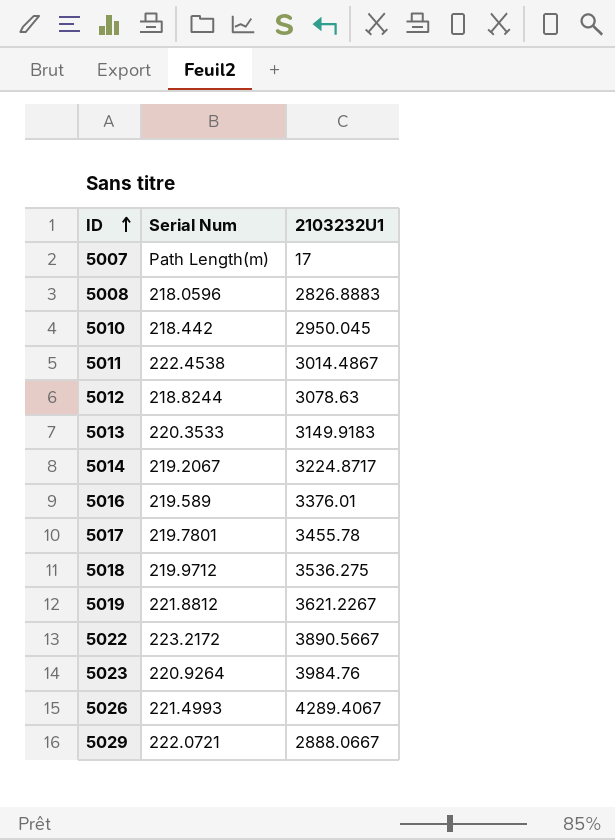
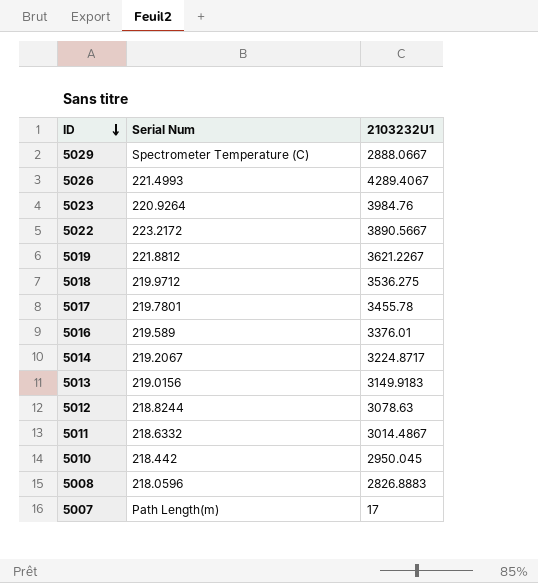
row order: ID ascending -> ID descending
5029 | Serial Num: 222.0721 -> Spectrometer Temperature (C)
5013 | Serial Num: 220.3533 -> 219.0156
5011 | Serial Num: 222.4538 -> 218.6332

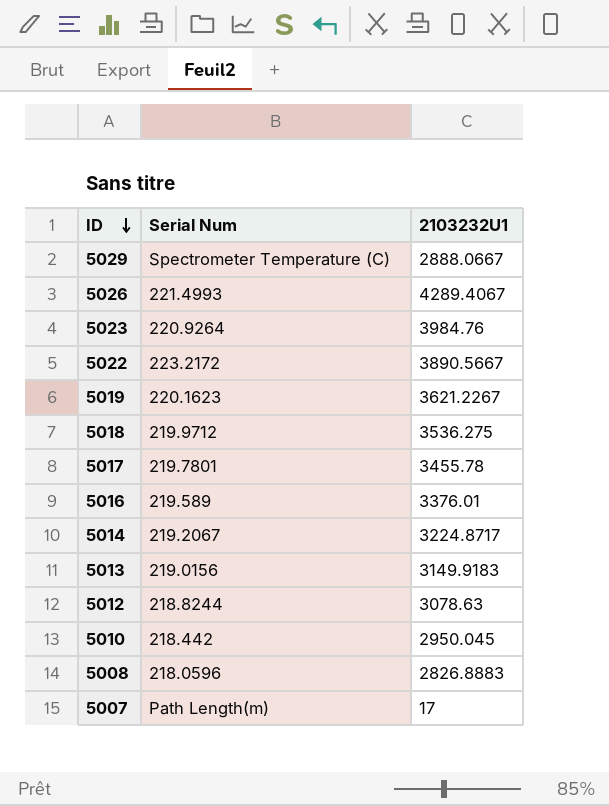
row 5011: 218.6332 | 3014.4867 -> none
5019 | Serial Num: 221.8812 -> 220.1623

